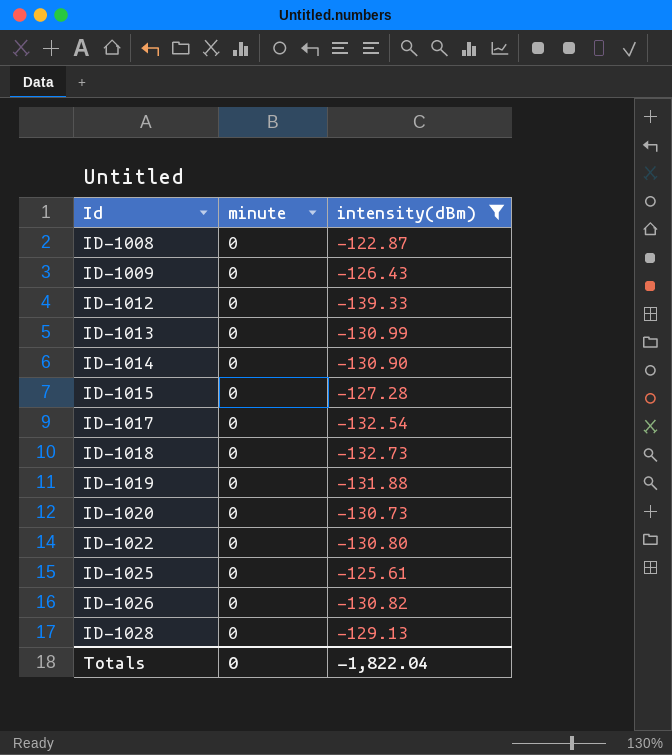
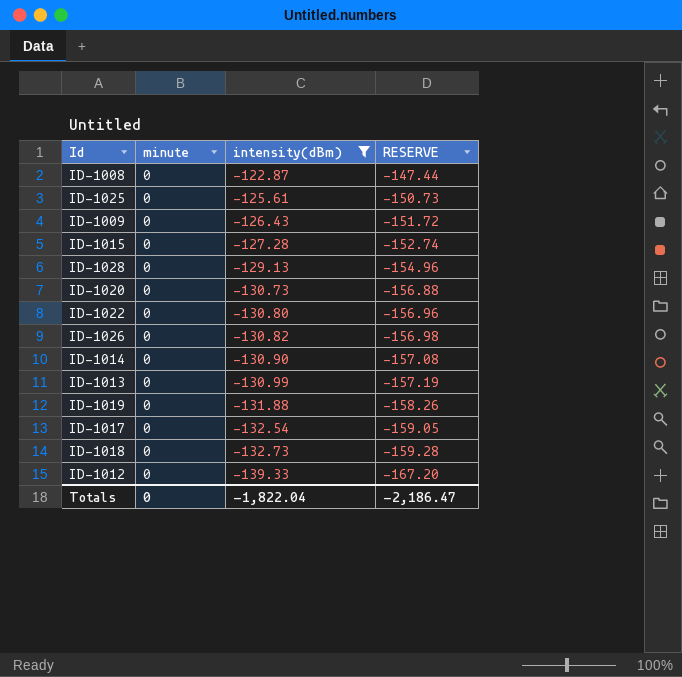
row order: Id ascending -> intensity(dBm) descending
column RESERVE | formula: none -> [intensity(dBm)] * 1.2

